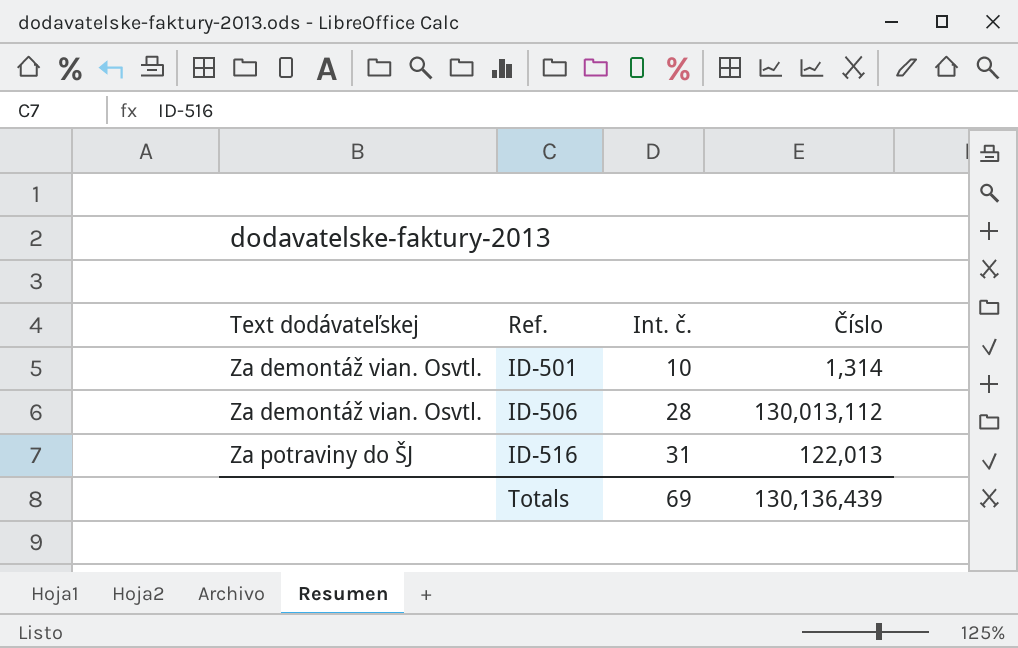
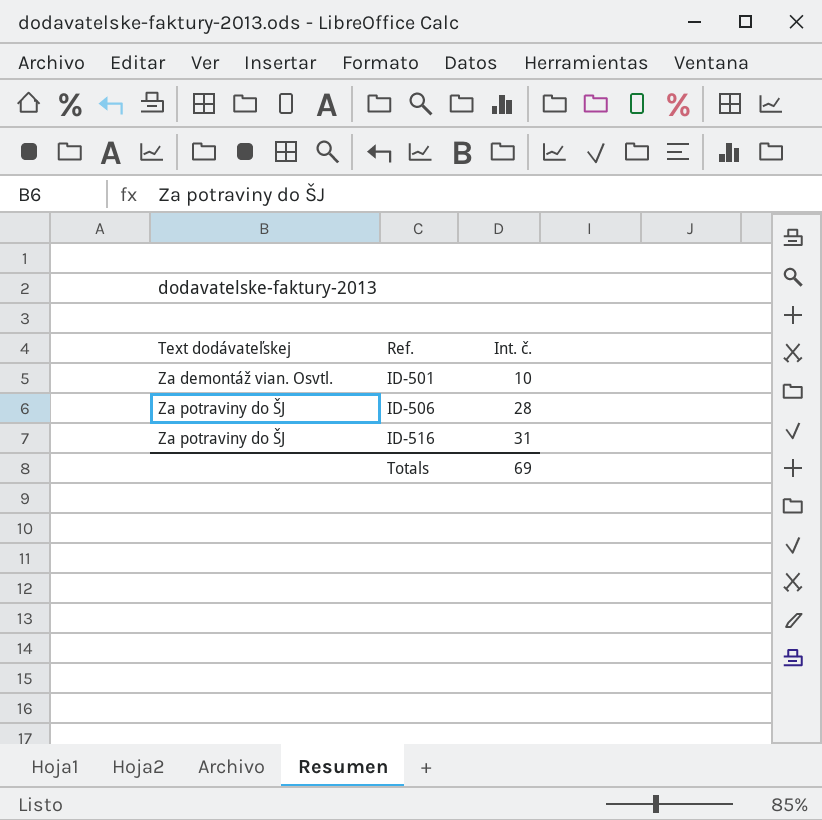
column Číslo | position: 4 -> none
ID-506 | Text dodávateľskej: Za demontáž vian. Osvtl. -> Za potraviny do ŠJ

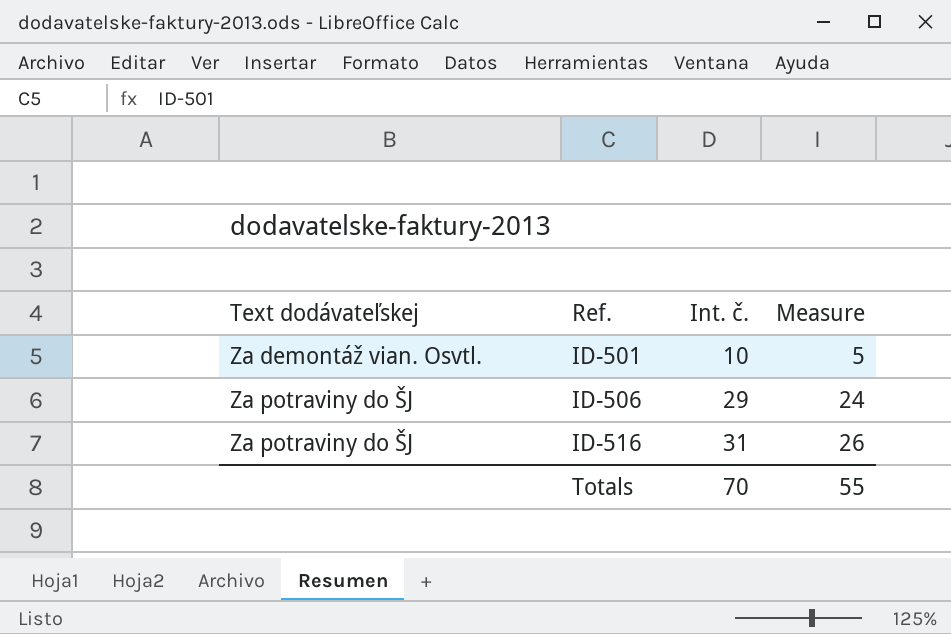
column Measure | formula: none -> [Int. č.] - 5
ID-506 | Int. č.: 28 -> 29
Totals | Int. č.: 69 -> 70

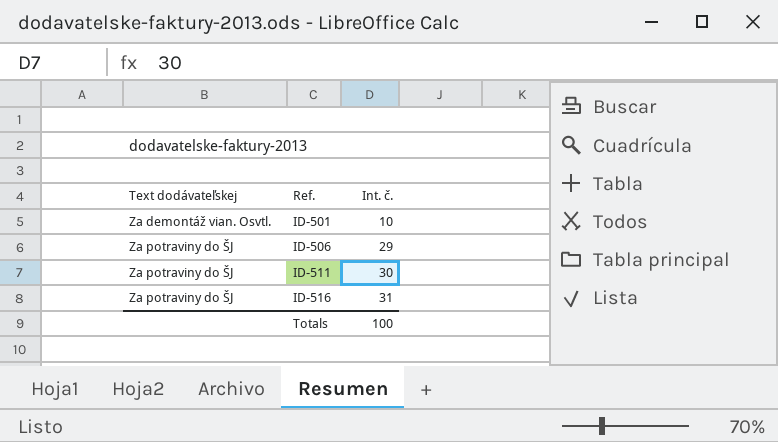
column Measure | formula: [Int. č.] - 5 -> none
row ID-511: none -> Za potraviny do ŠJ | 30
Totals | Int. č.: 70 -> 100

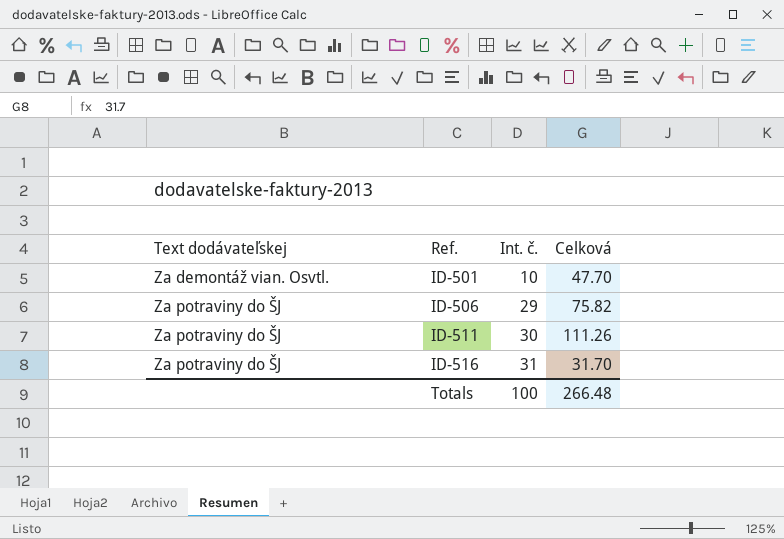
column Celková | position: none -> 4

